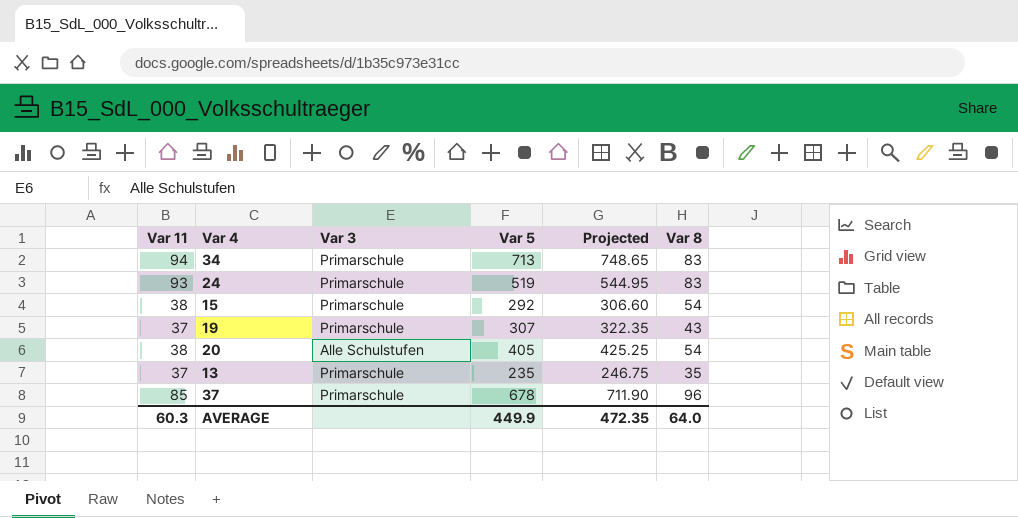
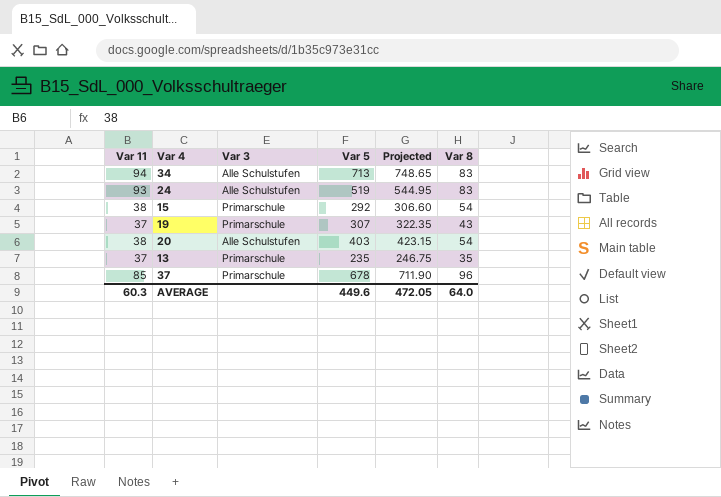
34 | Var 3: Primarschule -> Alle Schulstufen
24 | Var 3: Primarschule -> Alle Schulstufen
20 | Var 5: 405 -> 403
20 | Projected: 425.25 -> 423.15
AVERAGE | Var 5: 449.9 -> 449.6
AVERAGE | Projected: 472.35 -> 472.05

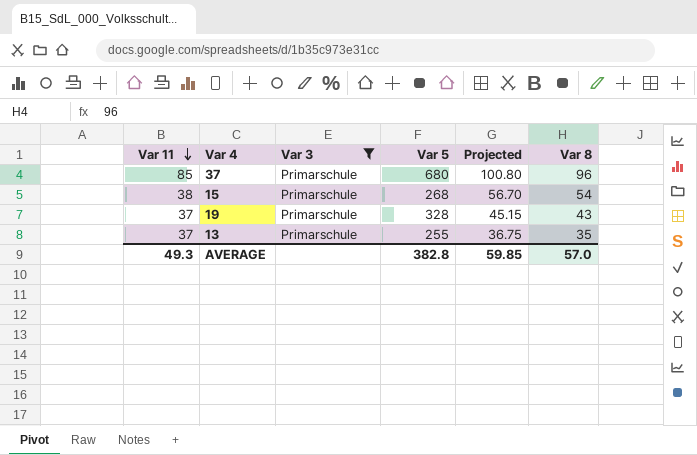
filter: none -> Var 3 = Primarschule
row order: none -> Var 11 descending
column Projected | formula: [Var 5] * 1.05 -> [Var 8] * 1.05
37 | Var 5: 678 -> 680
15 | Var 5: 292 -> 268
19 | Var 5: 307 -> 328
13 | Var 5: 235 -> 255
AVERAGE | Var 11: 60.3 -> 49.3
AVERAGE | Var 5: 449.6 -> 382.8
AVERAGE | Projected: 472.05 -> 59.85
AVERAGE | Var 8: 64.0 -> 57.0

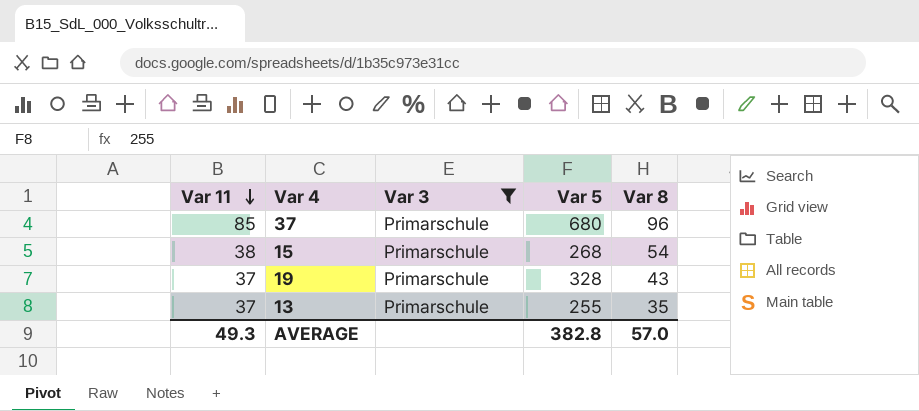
column Projected | formula: [Var 8] * 1.05 -> none

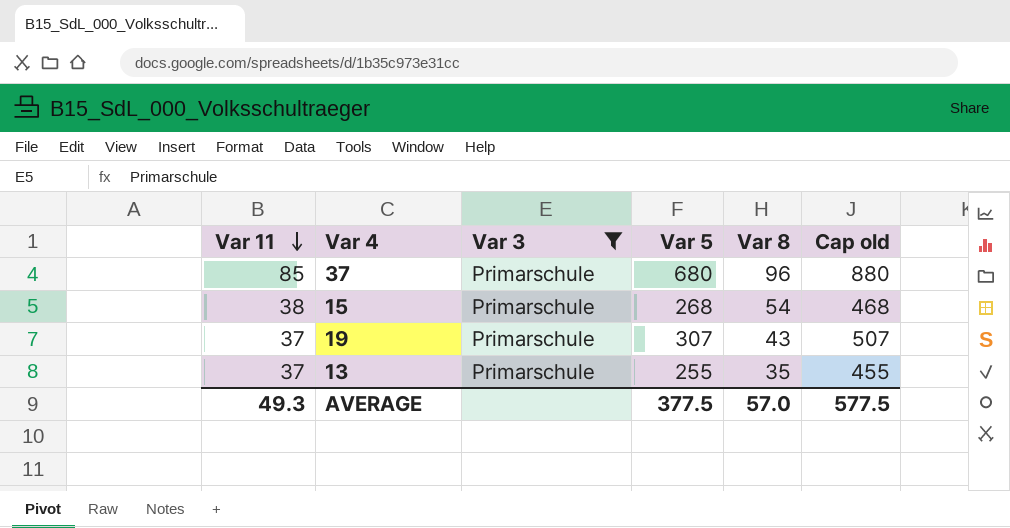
column Cap old | formula: none -> [Var 5] + 200
19 | Var 5: 328 -> 307
AVERAGE | Var 5: 382.8 -> 377.5

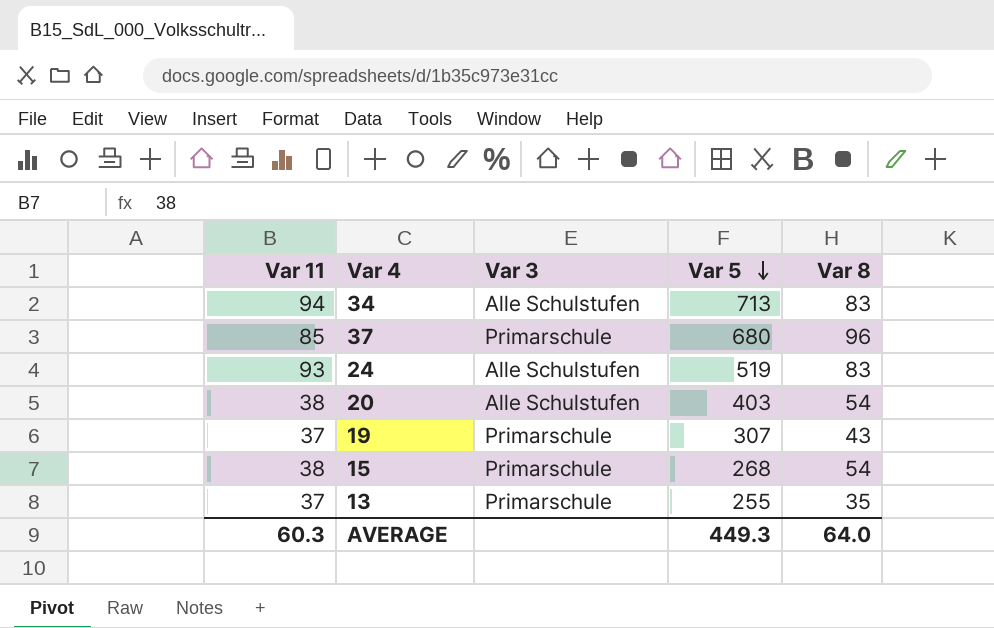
filter: Var 3 = Primarschule -> none
row order: Var 11 descending -> Var 5 descending
column Cap old | formula: [Var 5] + 200 -> none
AVERAGE | Var 11: 49.3 -> 60.3
AVERAGE | Var 5: 377.5 -> 449.3
AVERAGE | Var 8: 57.0 -> 64.0

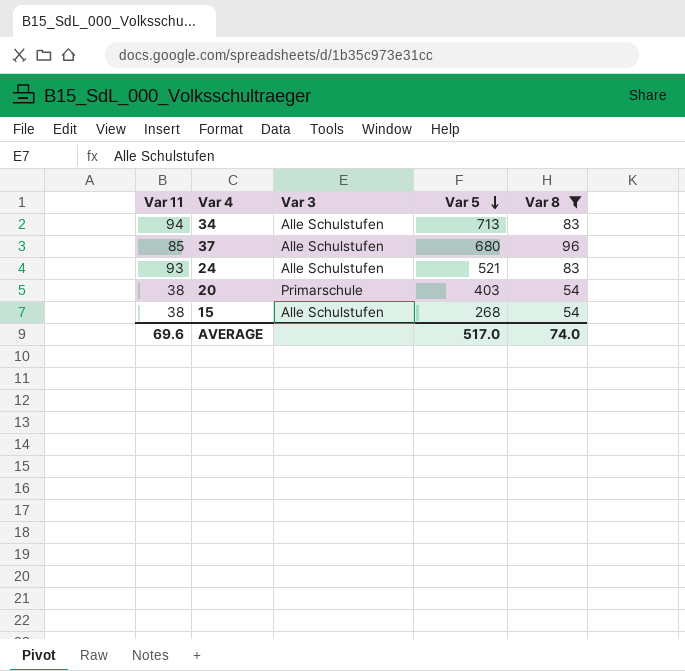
filter: none -> Var 8 >= 54
37 | Var 3: Primarschule -> Alle Schulstufen
24 | Var 5: 519 -> 521
20 | Var 3: Alle Schulstufen -> Primarschule
15 | Var 3: Primarschule -> Alle Schulstufen
AVERAGE | Var 11: 60.3 -> 69.6
AVERAGE | Var 5: 449.3 -> 517.0
AVERAGE | Var 8: 64.0 -> 74.0

